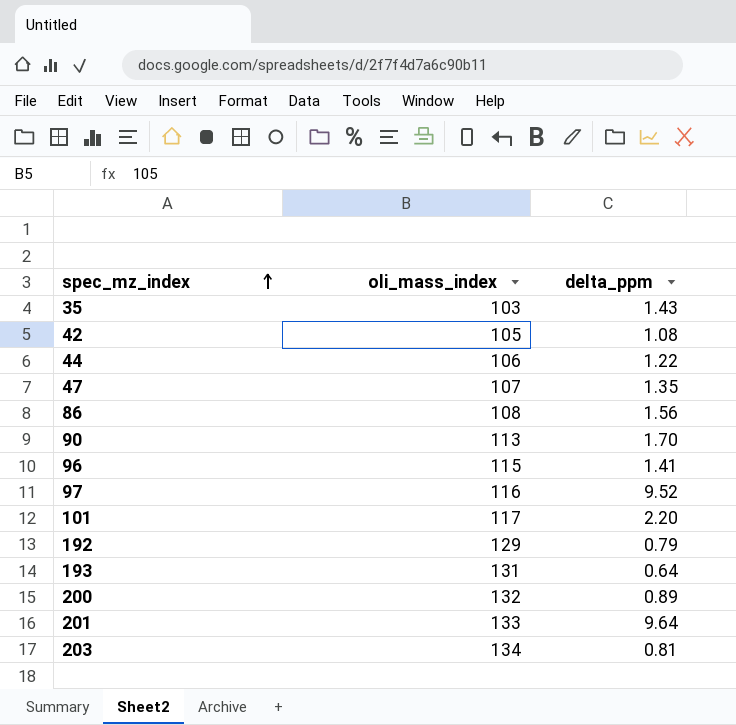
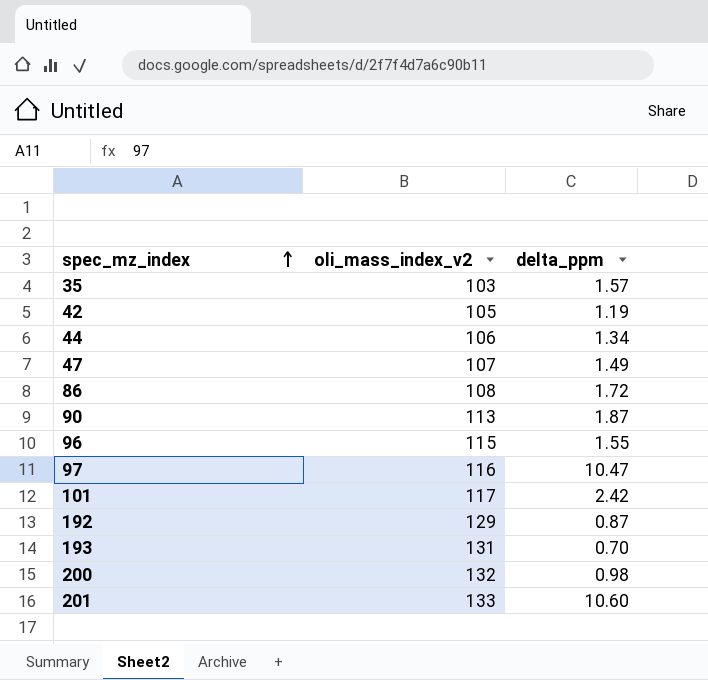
column name: oli_mass_index -> oli_mass_index_v2
row 203: 134 | 0.81 -> none
35 | delta_ppm: 1.43 -> 1.57
42 | delta_ppm: 1.08 -> 1.19
44 | delta_ppm: 1.22 -> 1.34
47 | delta_ppm: 1.35 -> 1.49
86 | delta_ppm: 1.56 -> 1.72
90 | delta_ppm: 1.70 -> 1.87
96 | delta_ppm: 1.41 -> 1.55
97 | delta_ppm: 9.52 -> 10.47
101 | delta_ppm: 2.20 -> 2.42
192 | delta_ppm: 0.79 -> 0.87
193 | delta_ppm: 0.64 -> 0.70
200 | delta_ppm: 0.89 -> 0.98
201 | delta_ppm: 9.64 -> 10.60

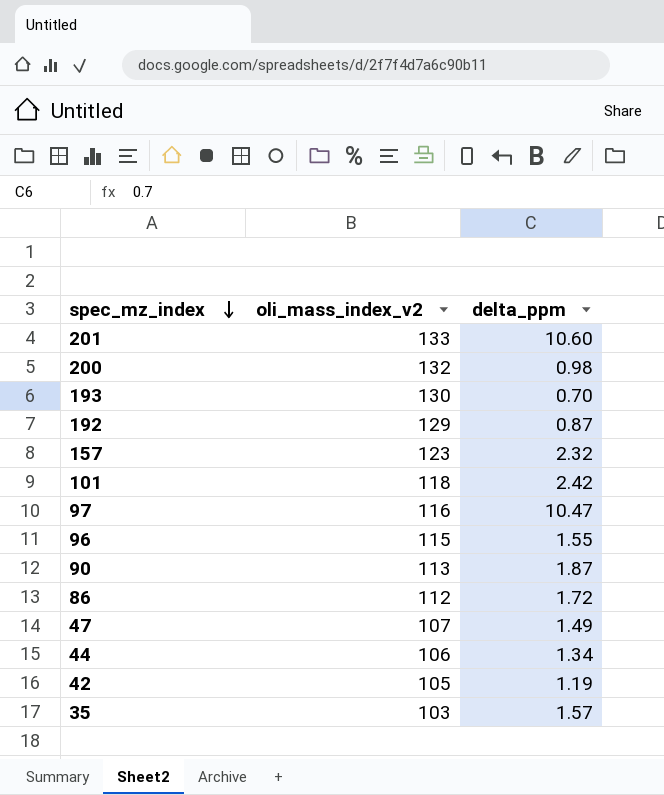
row order: spec_mz_index ascending -> spec_mz_index descending
193 | oli_mass_index_v2: 131 -> 130
row 157: none -> 123 | 2.32
101 | oli_mass_index_v2: 117 -> 118
86 | oli_mass_index_v2: 108 -> 112

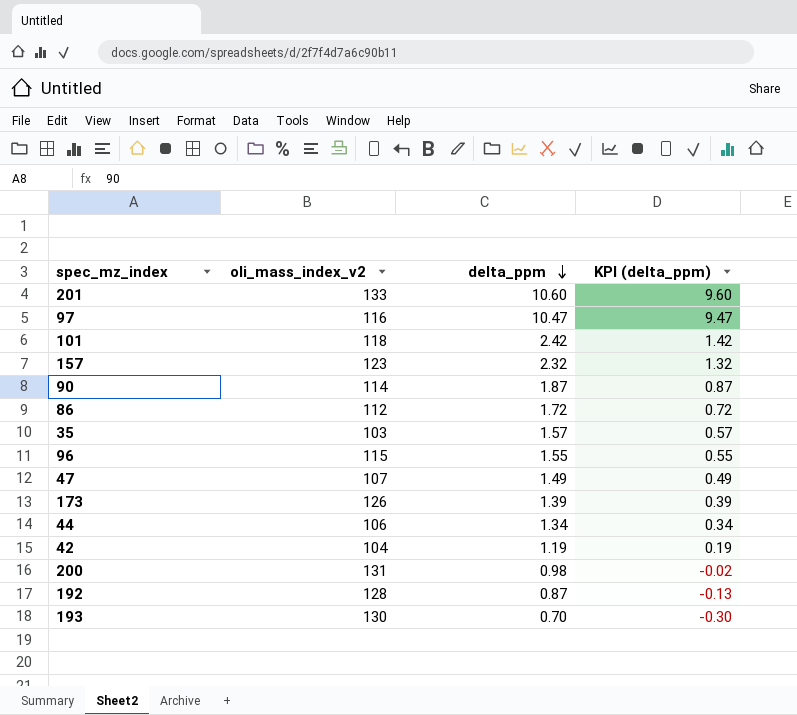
row order: spec_mz_index descending -> delta_ppm descending
column KPI (delta_ppm) | formula: none -> [delta_ppm] - 1
90 | oli_mass_index_v2: 113 -> 114
row 173: none -> 126 | 1.39 | 0.39
42 | oli_mass_index_v2: 105 -> 104
200 | oli_mass_index_v2: 132 -> 131
192 | oli_mass_index_v2: 129 -> 128

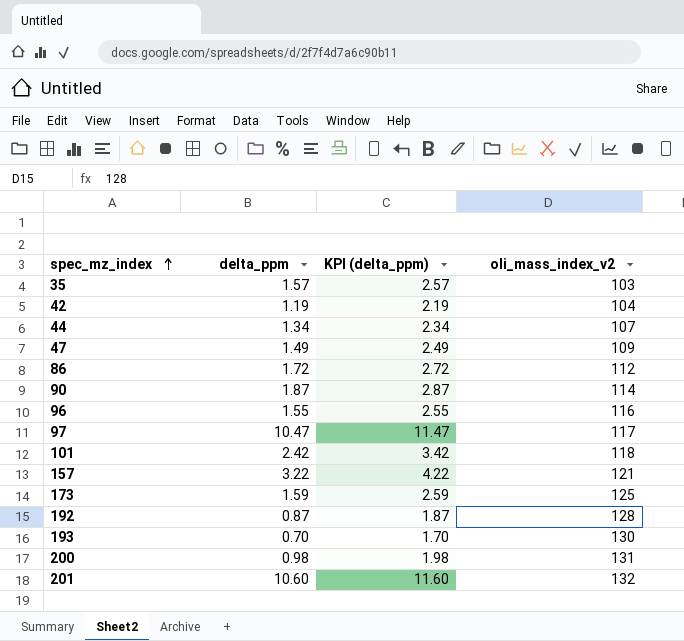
row order: delta_ppm descending -> spec_mz_index ascending
column KPI (delta_ppm) | formula: [delta_ppm] - 1 -> [delta_ppm] + 1
column oli_mass_index_v2 | position: 2 -> 4
44 | oli_mass_index_v2: 106 -> 107
47 | oli_mass_index_v2: 107 -> 109
96 | oli_mass_index_v2: 115 -> 116
97 | oli_mass_index_v2: 116 -> 117
157 | delta_ppm: 2.32 -> 3.22
157 | oli_mass_index_v2: 123 -> 121
173 | delta_ppm: 1.39 -> 1.59
173 | oli_mass_index_v2: 126 -> 125
201 | oli_mass_index_v2: 133 -> 132

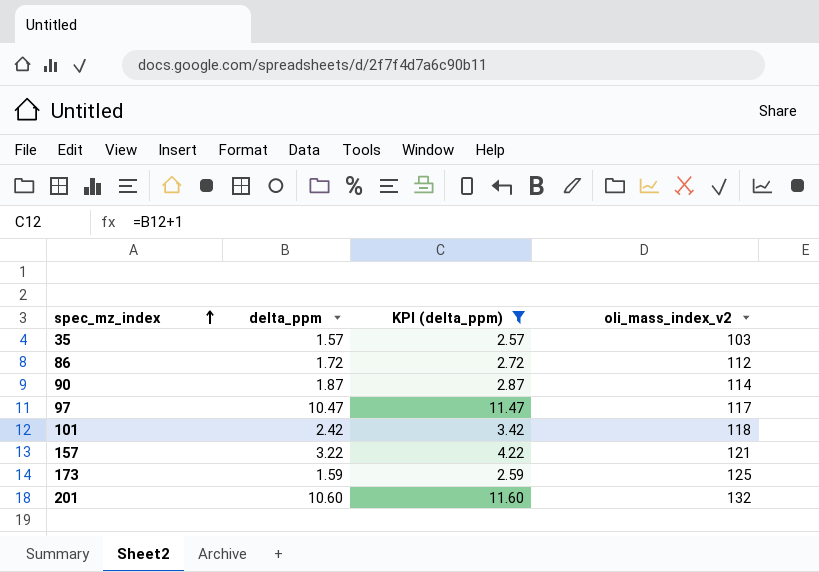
filter: none -> KPI (delta_ppm) >= 2.57

